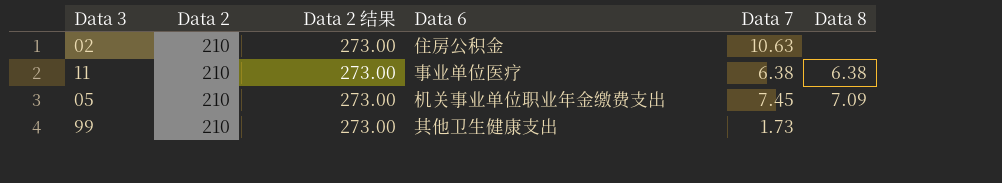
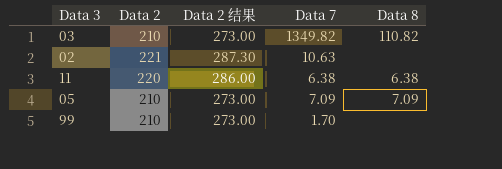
column Data 6 | position: 4 -> none
row 03: none -> 210 | 273.00 | 1349.82 | 110.82
02 | Data 2: 210 -> 221
02 | Data 2 结果: 273.00 -> 287.30
11 | Data 2: 210 -> 220
11 | Data 2 结果: 273.00 -> 286.00
05 | Data 7: 7.45 -> 7.09
99 | Data 7: 1.73 -> 1.70

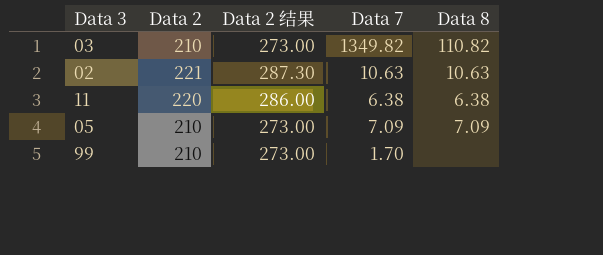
02 | Data 8: none -> 10.63

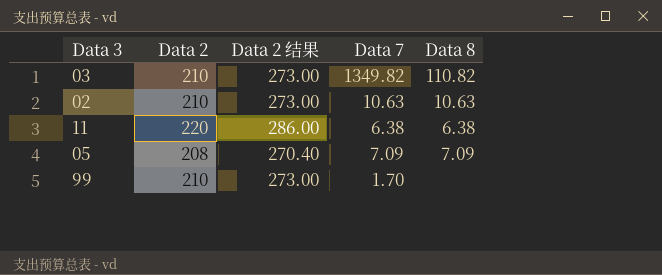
02 | Data 2: 221 -> 210
02 | Data 2 结果: 287.30 -> 273.00
05 | Data 2: 210 -> 208
05 | Data 2 结果: 273.00 -> 270.40

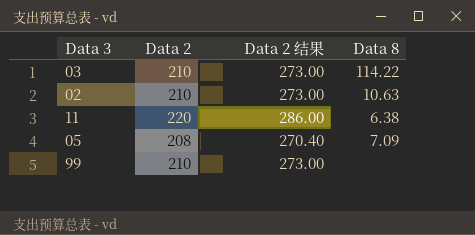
column Data 7 | position: 4 -> none
03 | Data 8: 110.82 -> 114.22

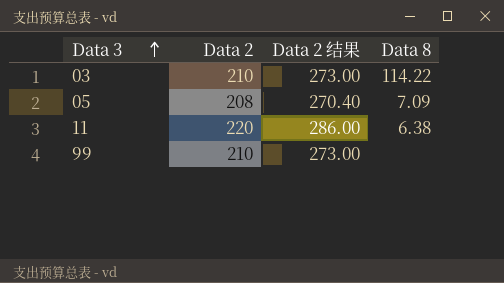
row order: none -> Data 3 ascending
row 02: 210 | 273.00 | 10.63 -> none

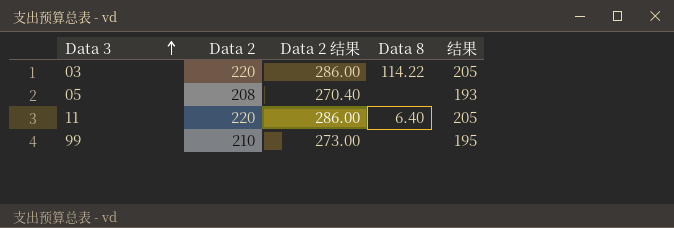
column 结果 | formula: none -> [Data 2] - 15
03 | Data 2: 210 -> 220
03 | Data 2 结果: 273.00 -> 286.00
05 | Data 8: 7.09 -> none
11 | Data 8: 6.38 -> 6.40

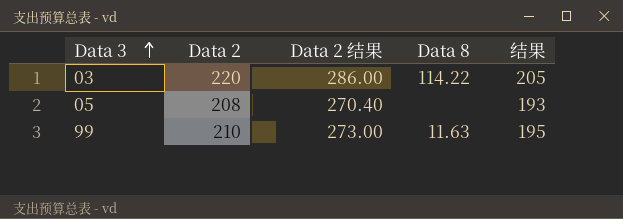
row 11: 220 | 286.00 | 6.40 | 205 -> none
99 | Data 8: none -> 11.63

